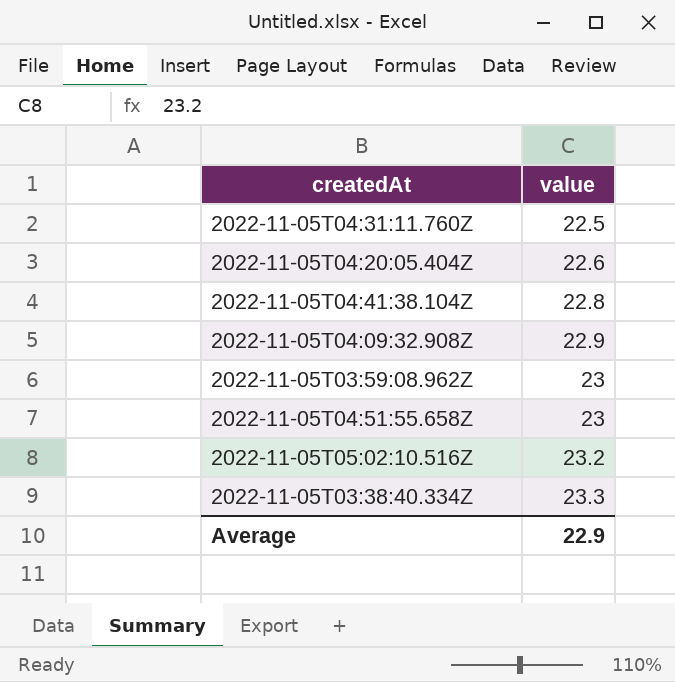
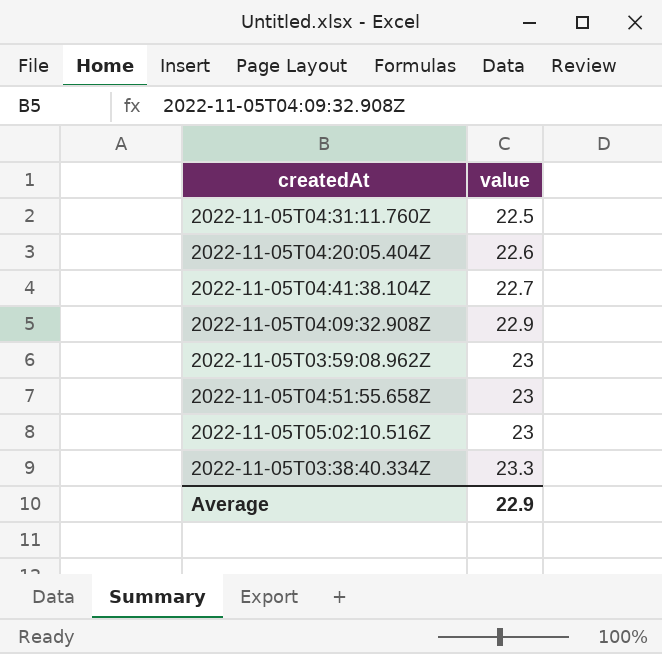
2022-11-05T04:41:38.104Z | value: 22.8 -> 22.7
2022-11-05T05:02:10.516Z | value: 23.2 -> 23

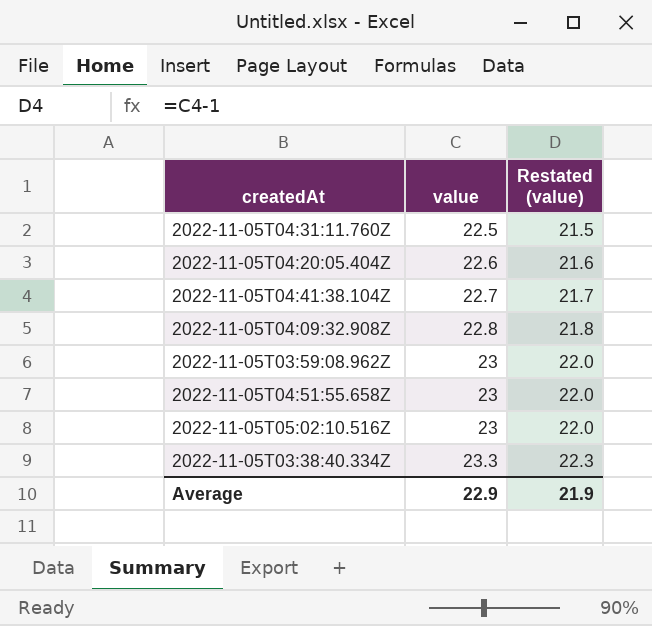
column Restated (value) | formula: none -> [value] - 1
2022-11-05T04:09:32.908Z | value: 22.9 -> 22.8

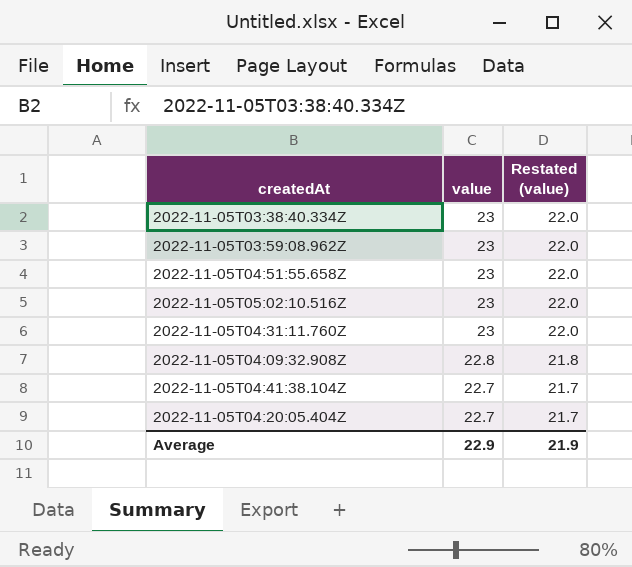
row order: value ascending -> value descending
2022-11-05T03:38:40.334Z | value: 23.3 -> 23
2022-11-05T03:38:40.334Z | Restated (value): 22.3 -> 22.0
2022-11-05T04:31:11.760Z | value: 22.5 -> 23
2022-11-05T04:31:11.760Z | Restated (value): 21.5 -> 22.0
2022-11-05T04:20:05.404Z | value: 22.6 -> 22.7
2022-11-05T04:20:05.404Z | Restated (value): 21.6 -> 21.7

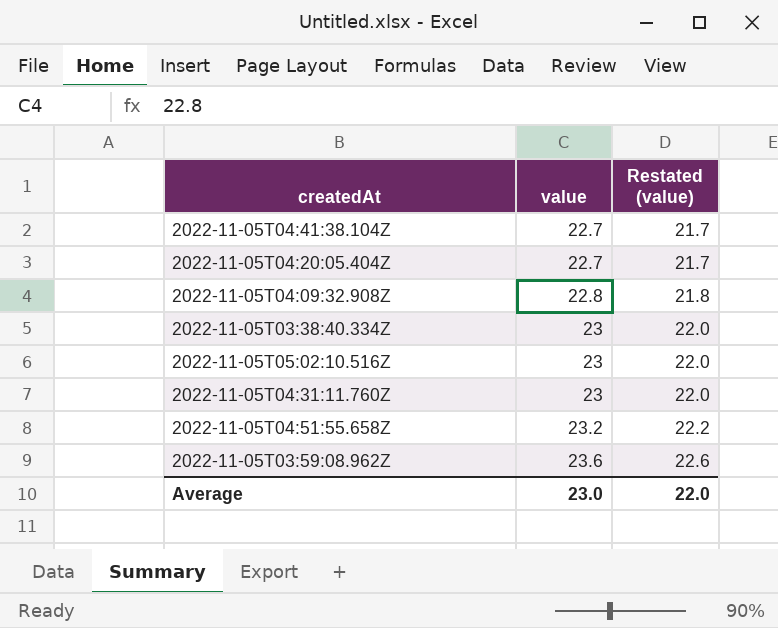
row order: value descending -> value ascending
2022-11-05T04:51:55.658Z | value: 23 -> 23.2
2022-11-05T04:51:55.658Z | Restated (value): 22.0 -> 22.2
2022-11-05T03:59:08.962Z | value: 23 -> 23.6
2022-11-05T03:59:08.962Z | Restated (value): 22.0 -> 22.6
Average | value: 22.9 -> 23.0
Average | Restated (value): 21.9 -> 22.0

